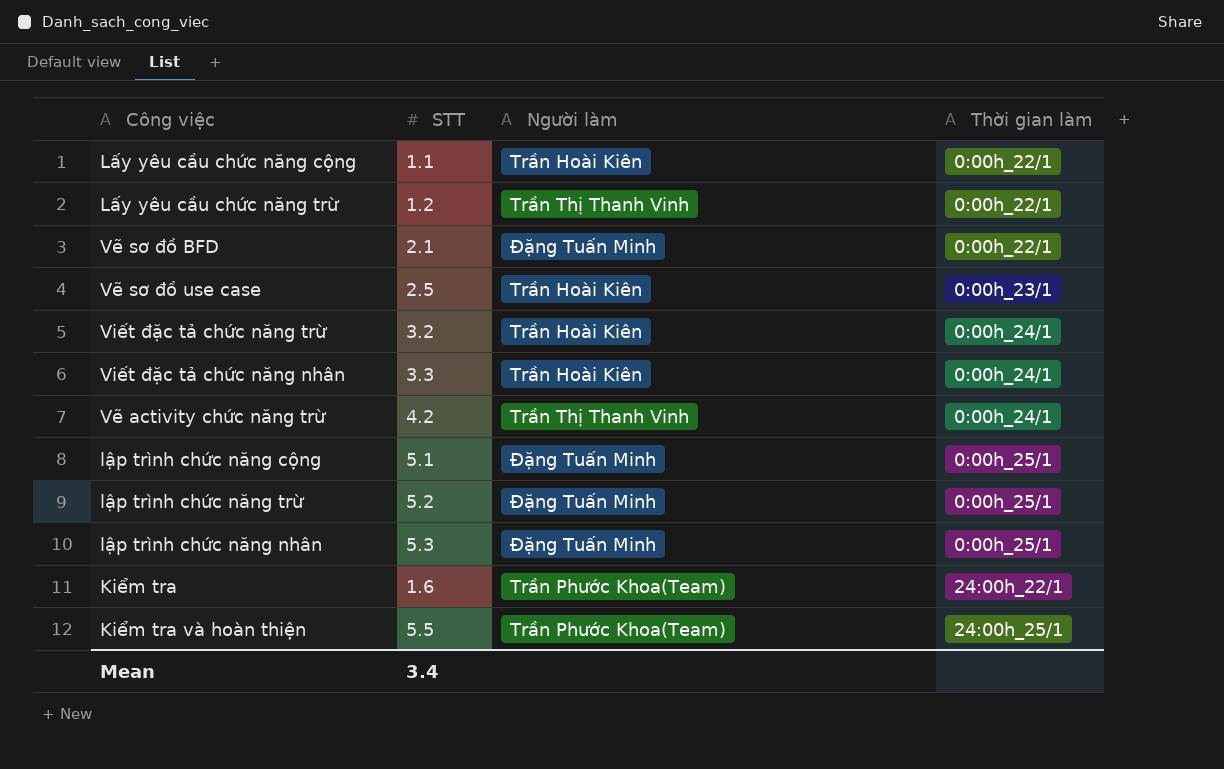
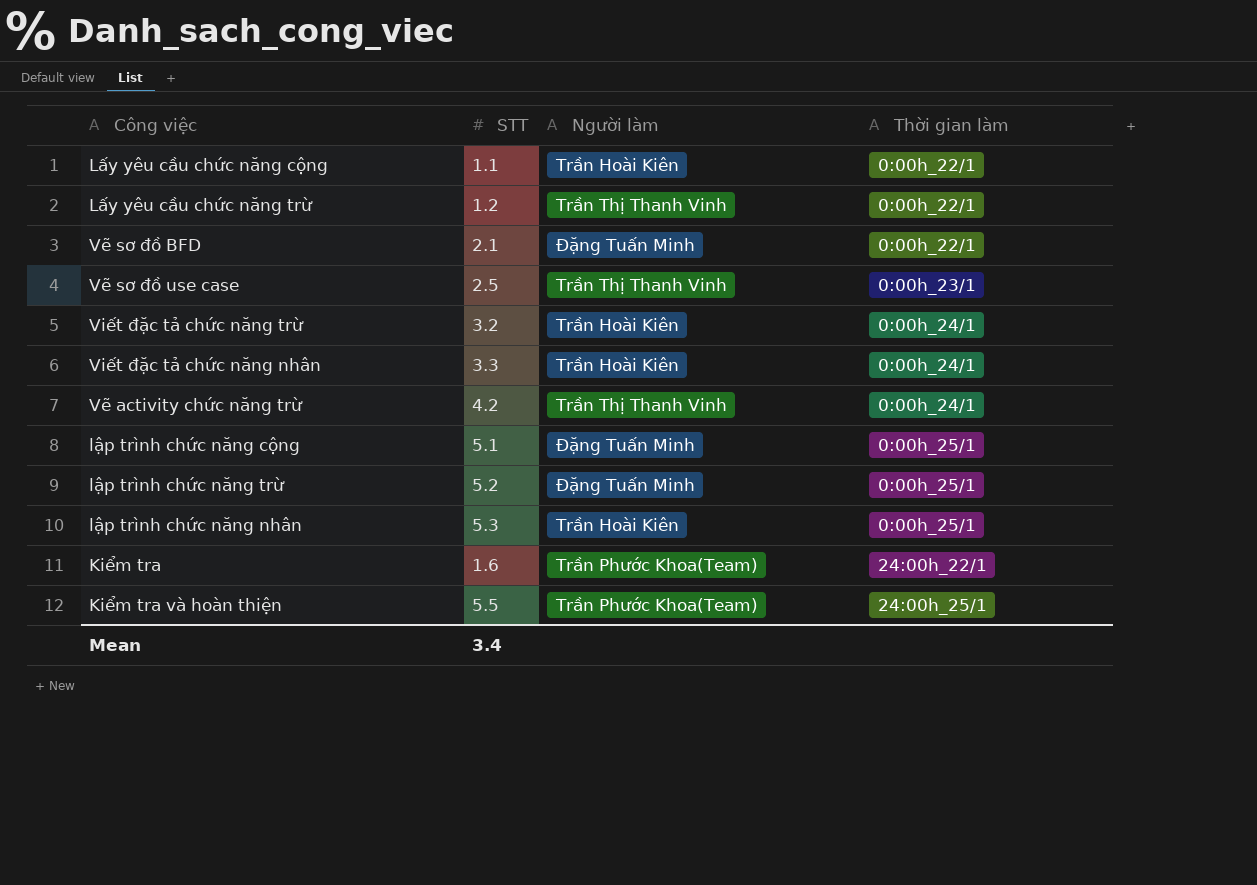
Vẽ sơ đồ use case | Người làm: Trần Hoài Kiên -> Trần Thị Thanh Vinh
lập trình chức năng nhân | Người làm: Đặng Tuấn Minh -> Trần Hoài Kiên

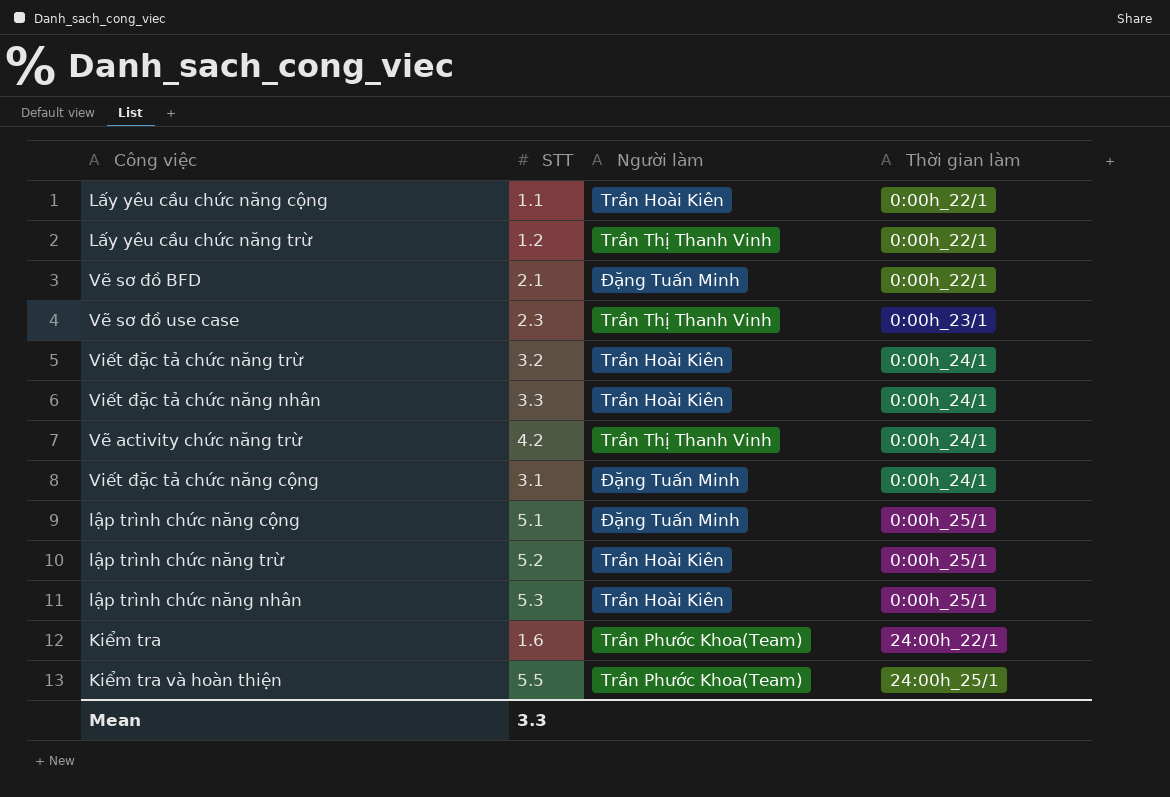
Vẽ sơ đồ use case | STT: 2.5 -> 2.3
row Viết đặc tả chức năng cộng: none -> 3.1 | Đặng Tuấn Minh | 0:00h_24/1
lập trình chức năng trừ | Người làm: Đặng Tuấn Minh -> Trần Hoài Kiên
Mean | STT: 3.4 -> 3.3

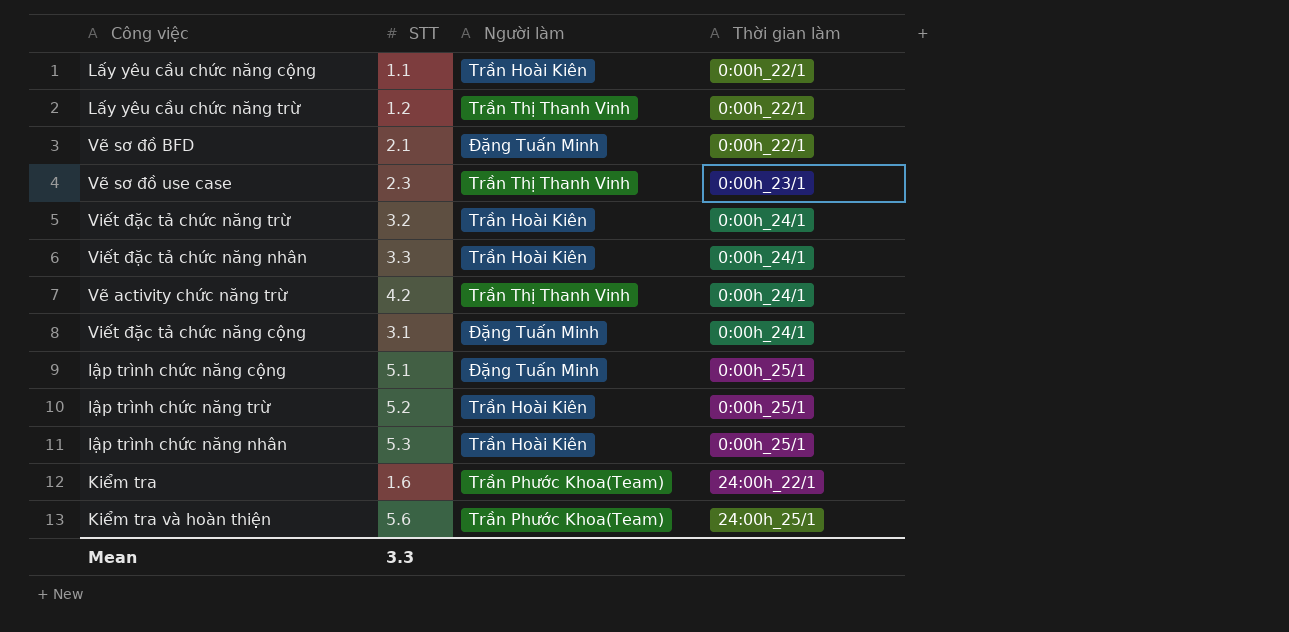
Kiểm tra và hoàn thiện | STT: 5.5 -> 5.6

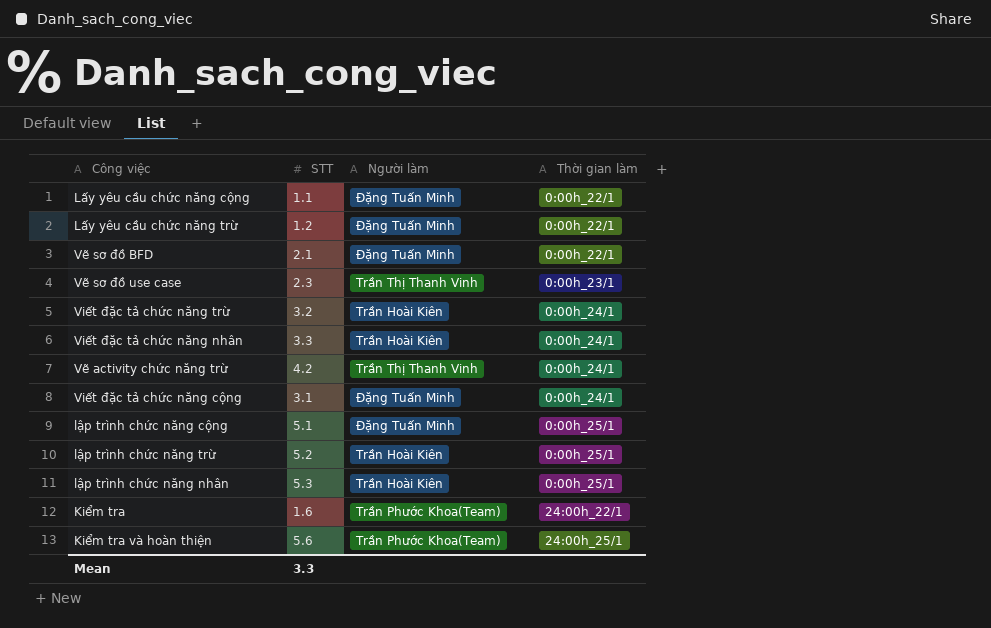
Lấy yêu cầu chức năng cộng | Người làm: Trần Hoài Kiên -> Đặng Tuấn Minh
Lấy yêu cầu chức năng trừ | Người làm: Trần Thị Thanh Vinh -> Đặng Tuấn Minh

